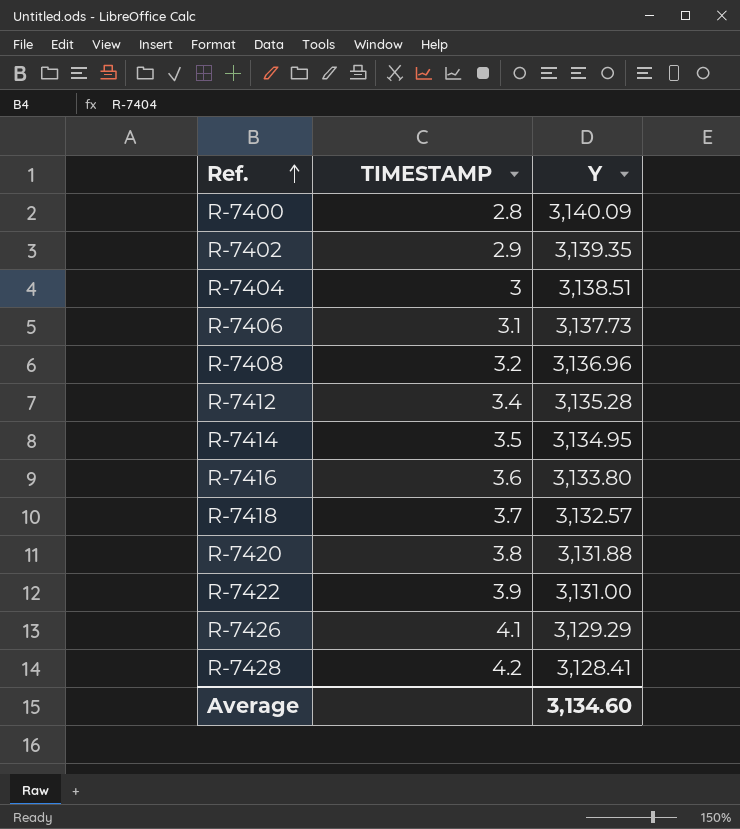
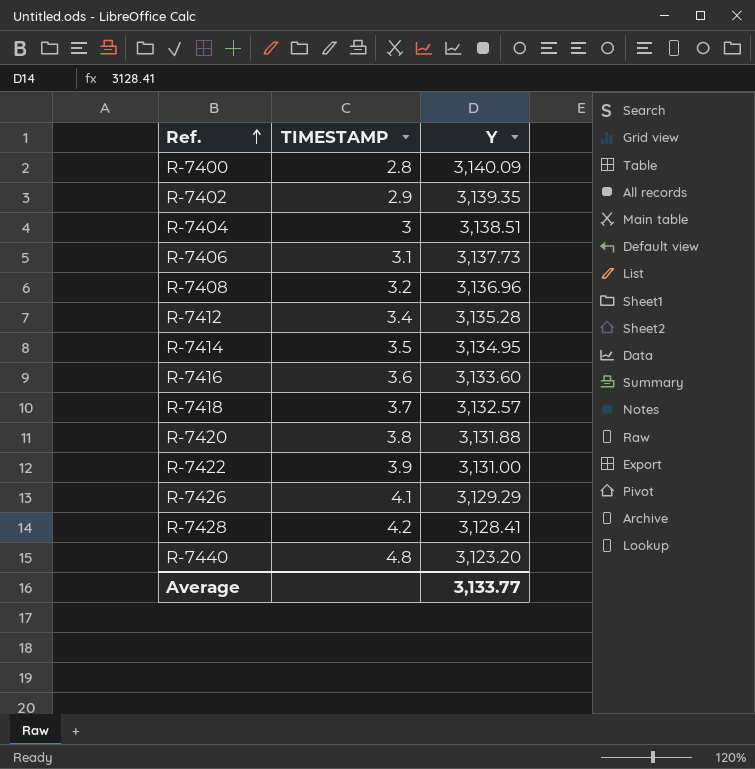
R-7416 | Y: 3,133.80 -> 3,133.60
row R-7440: none -> 4.8 | 3,123.20
Average | Y: 3,134.60 -> 3,133.77

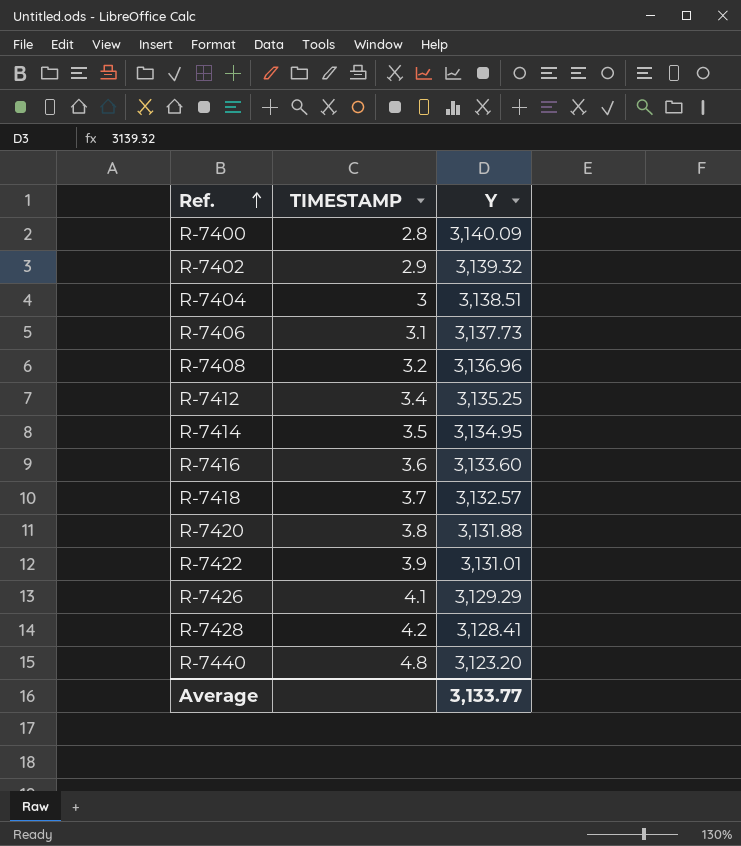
R-7402 | Y: 3,139.35 -> 3,139.32
R-7412 | Y: 3,135.28 -> 3,135.25
R-7422 | Y: 3,131.00 -> 3,131.01

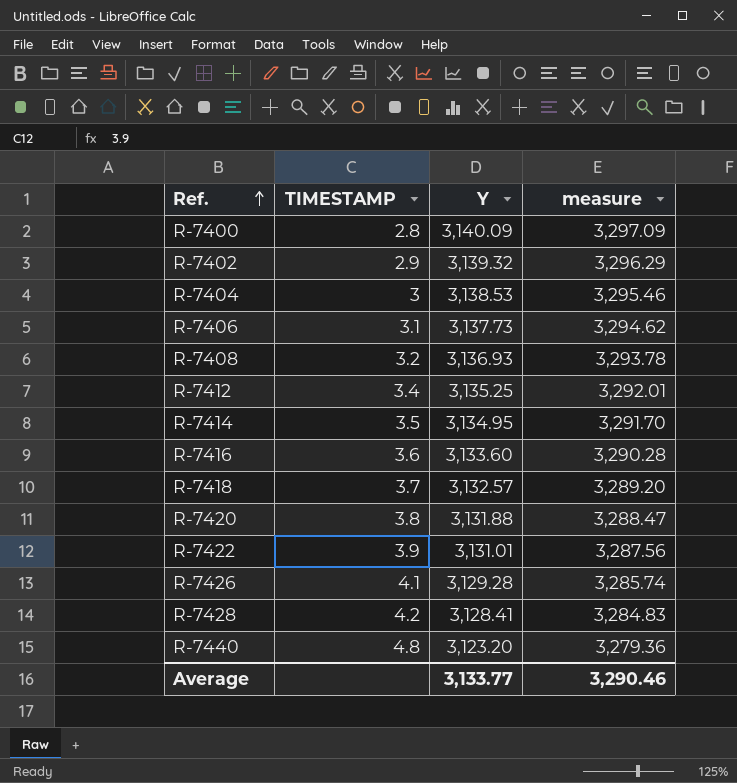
column measure | formula: none -> [Y] * 1.05
R-7404 | Y: 3,138.51 -> 3,138.53
R-7408 | Y: 3,136.96 -> 3,136.93
R-7426 | Y: 3,129.29 -> 3,129.28

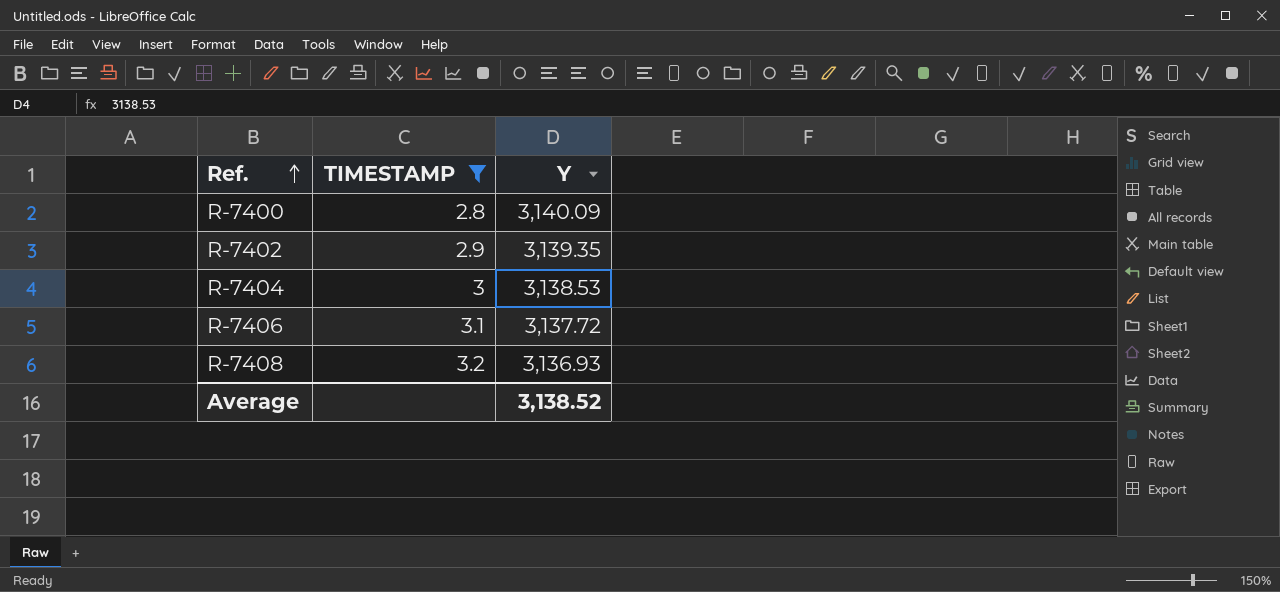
filter: none -> TIMESTAMP <= 3.2
column measure | formula: [Y] * 1.05 -> none
R-7402 | Y: 3,139.32 -> 3,139.35
R-7406 | Y: 3,137.73 -> 3,137.72
Average | Y: 3,133.77 -> 3,138.52

